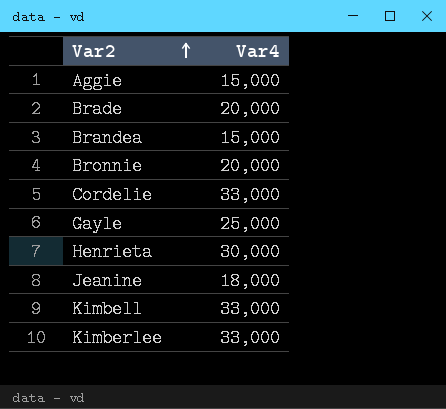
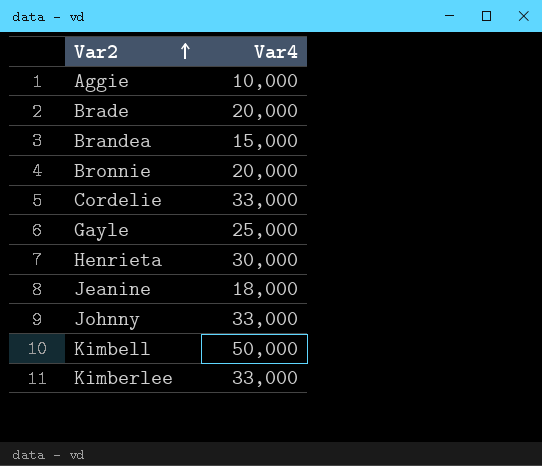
Aggie | Var4: 15,000 -> 10,000
row Johnny: none -> 33,000
Kimbell | Var4: 33,000 -> 50,000

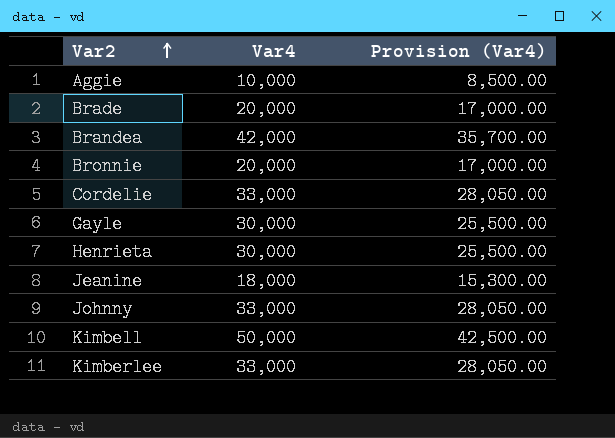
column Provision (Var4) | formula: none -> [Var4] * 0.85
Brandea | Var4: 15,000 -> 42,000
Gayle | Var4: 25,000 -> 30,000

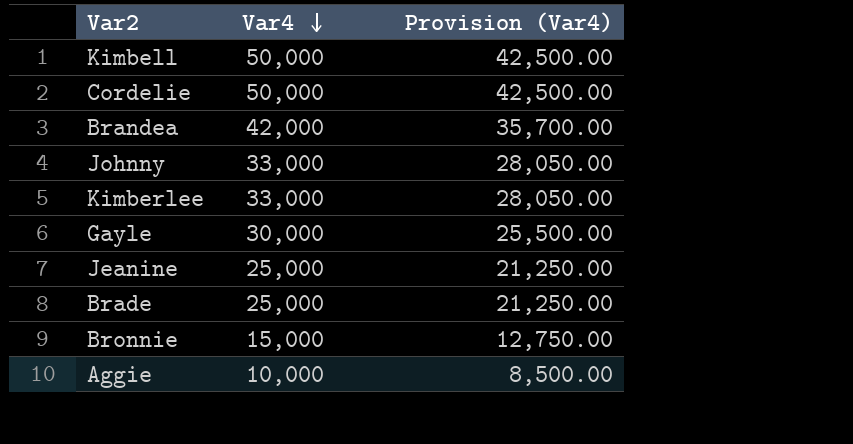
row order: Var2 ascending -> Var4 descending
row Henrieta: 30,000 | 25,500.00 -> none
Cordelie | Var4: 33,000 -> 50,000
Cordelie | Provision (Var4): 28,050.00 -> 42,500.00
Jeanine | Var4: 18,000 -> 25,000
Jeanine | Provision (Var4): 15,300.00 -> 21,250.00
Brade | Var4: 20,000 -> 25,000
Brade | Provision (Var4): 17,000.00 -> 21,250.00
Bronnie | Var4: 20,000 -> 15,000
Bronnie | Provision (Var4): 17,000.00 -> 12,750.00

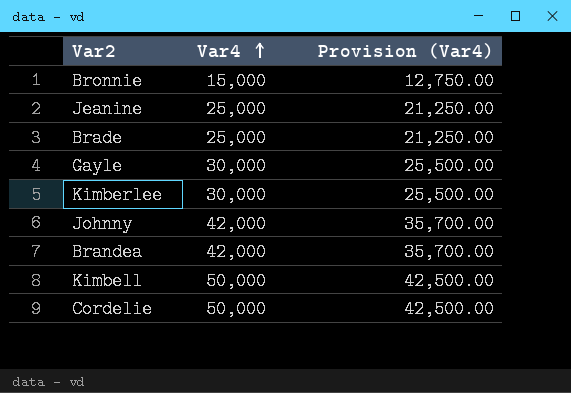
row order: Var4 descending -> Var4 ascending
row Aggie: 10,000 | 8,500.00 -> none
Kimberlee | Var4: 33,000 -> 30,000
Kimberlee | Provision (Var4): 28,050.00 -> 25,500.00
Johnny | Var4: 33,000 -> 42,000
Johnny | Provision (Var4): 28,050.00 -> 35,700.00

